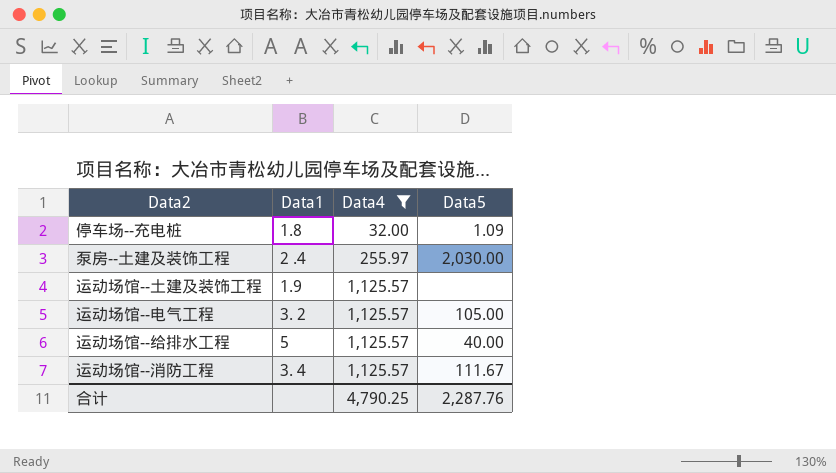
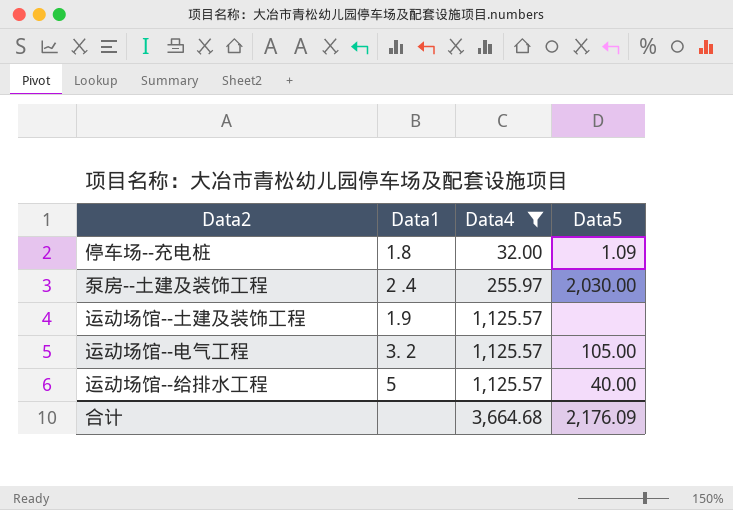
row 运动场馆--消防工程: 3. 4 | 1,125.57 | 111.67 -> none
合计 | Data4: 4,790.25 -> 3,664.68
合计 | Data5: 2,287.76 -> 2,176.09

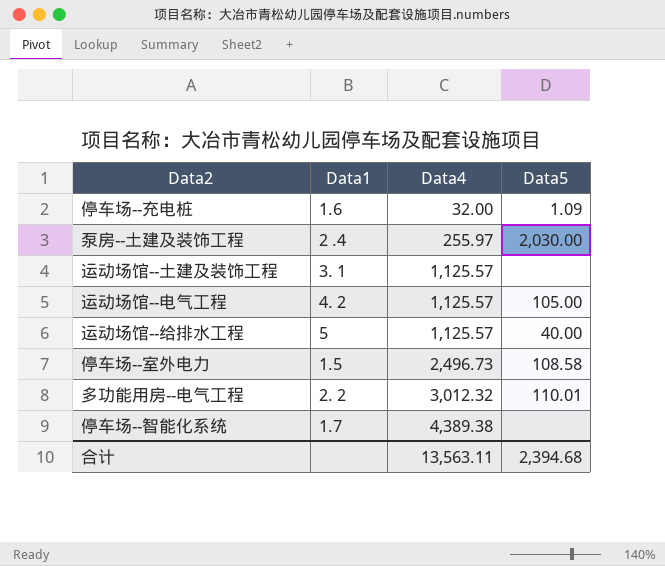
filter: Data4 <= 1,125.57 -> none
停车场--充电桩 | Data1: 1.8 -> 1.6
运动场馆--土建及装饰工程 | Data1: 1.9 -> 3. 1
运动场馆--电气工程 | Data1: 3. 2 -> 4. 2
合计 | Data4: 3,664.68 -> 13,563.11
合计 | Data5: 2,176.09 -> 2,394.68

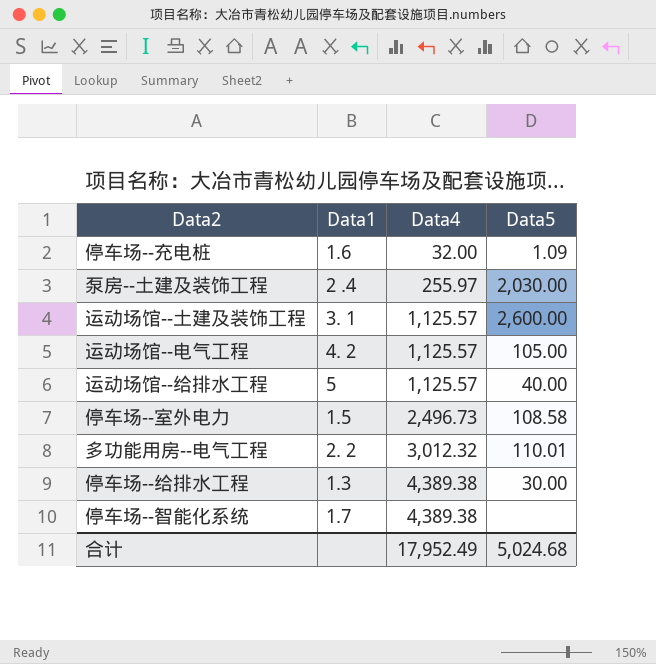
运动场馆--土建及装饰工程 | Data5: none -> 2,600.00
row 停车场--给排水工程: none -> 1.3 | 4,389.38 | 30.00
合计 | Data4: 13,563.11 -> 17,952.49
合计 | Data5: 2,394.68 -> 5,024.68

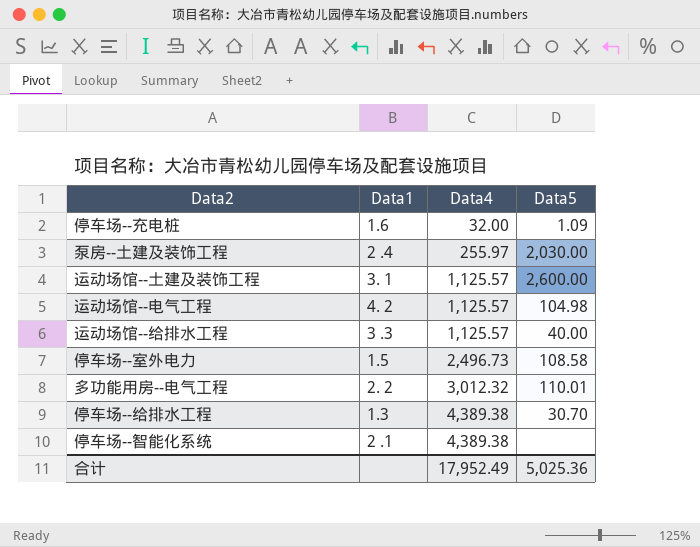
运动场馆--电气工程 | Data5: 105.00 -> 104.98
运动场馆--给排水工程 | Data1: 5 -> 3 .3
停车场--给排水工程 | Data5: 30.00 -> 30.70
停车场--智能化系统 | Data1: 1.7 -> 2 .1
合计 | Data5: 5,024.68 -> 5,025.36

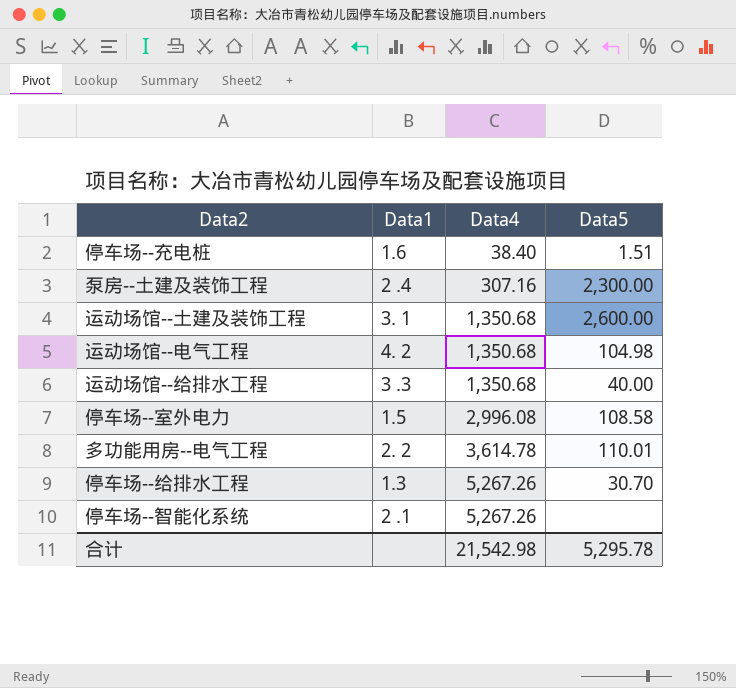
停车场--充电桩 | Data4: 32.00 -> 38.40
停车场--充电桩 | Data5: 1.09 -> 1.51
泵房--土建及装饰工程 | Data4: 255.97 -> 307.16
泵房--土建及装饰工程 | Data5: 2,030.00 -> 2,300.00
运动场馆--土建及装饰工程 | Data4: 1,125.57 -> 1,350.68
运动场馆--电气工程 | Data4: 1,125.57 -> 1,350.68
运动场馆--给排水工程 | Data4: 1,125.57 -> 1,350.68
停车场--室外电力 | Data4: 2,496.73 -> 2,996.08
多功能用房--电气工程 | Data4: 3,012.32 -> 3,614.78
停车场--给排水工程 | Data4: 4,389.38 -> 5,267.26
停车场--智能化系统 | Data4: 4,389.38 -> 5,267.26
合计 | Data4: 17,952.49 -> 21,542.98
合计 | Data5: 5,025.36 -> 5,295.78

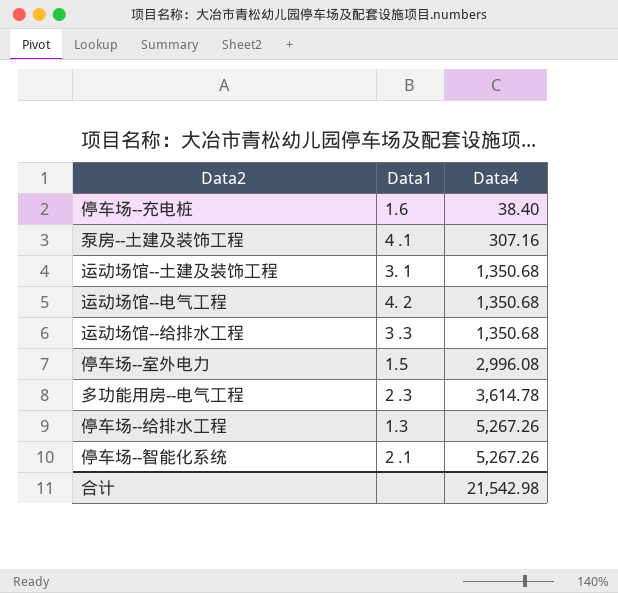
column Data5 | position: 4 -> none
泵房--土建及装饰工程 | Data1: 2 .4 -> 4 .1
多功能用房--电气工程 | Data1: 2. 2 -> 2 .3

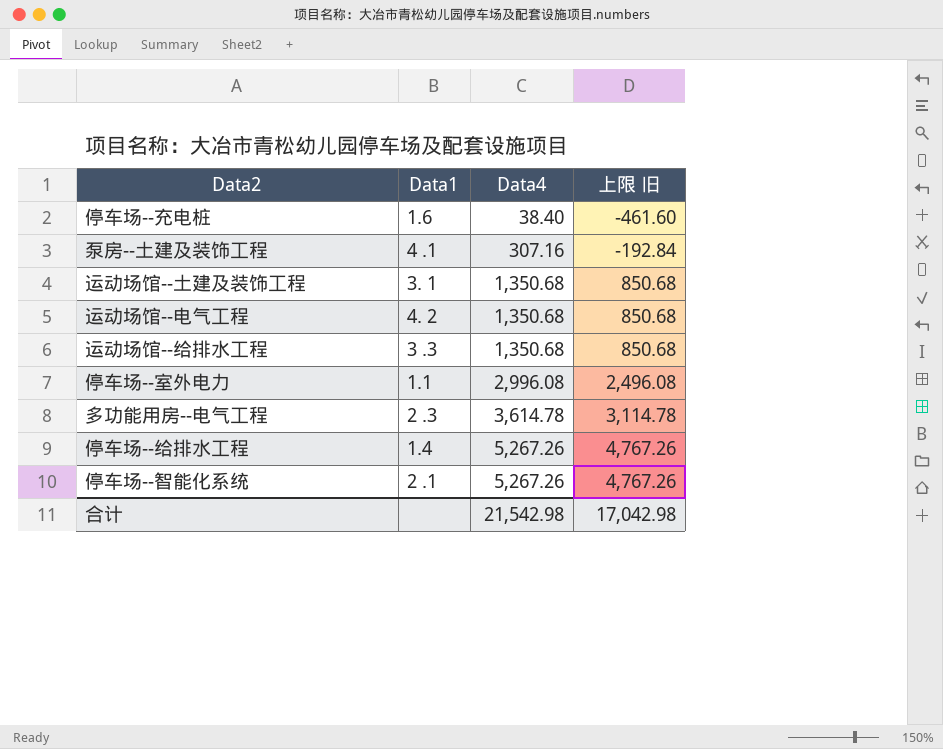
column 上限 旧 | formula: none -> [Data4] - 500
停车场--室外电力 | Data1: 1.5 -> 1.1
停车场--给排水工程 | Data1: 1.3 -> 1.4

